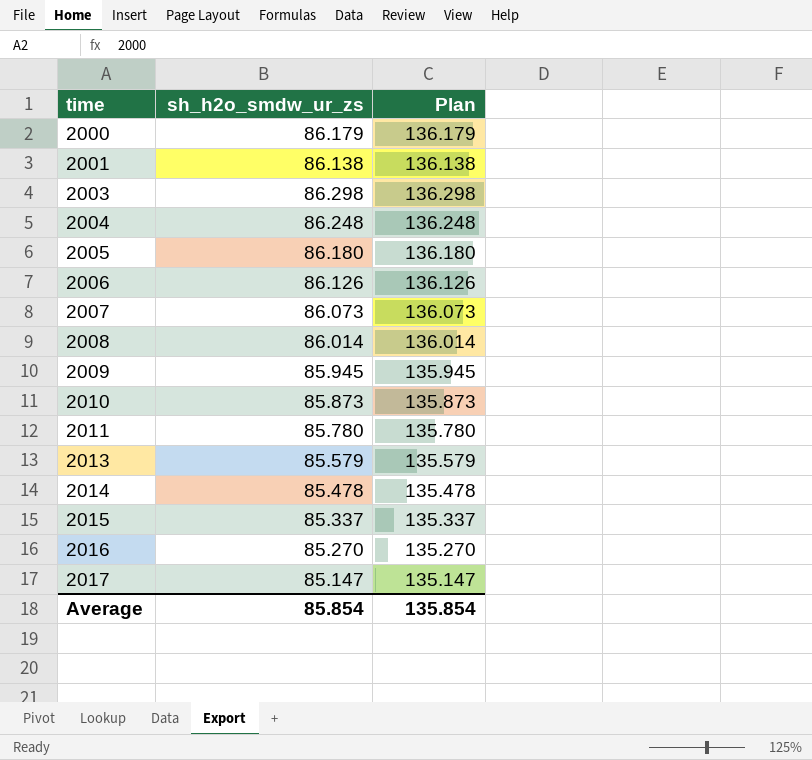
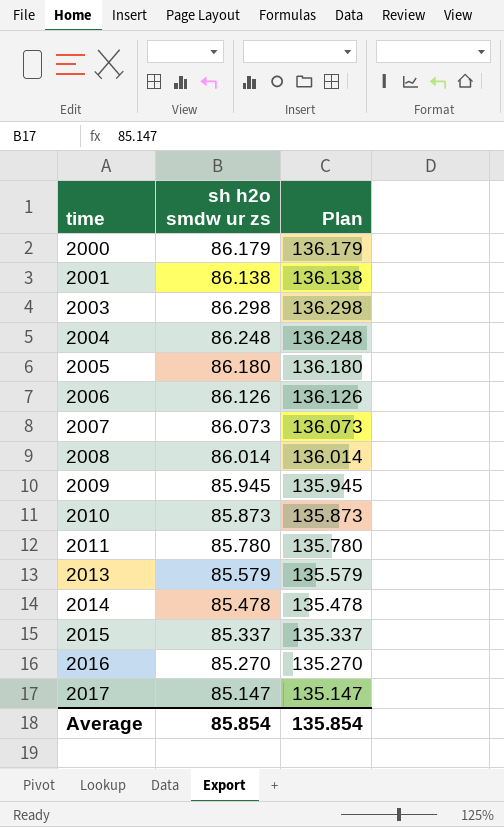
column name: sh_h2o_smdw_ur_zs -> sh h2o smdw ur zs

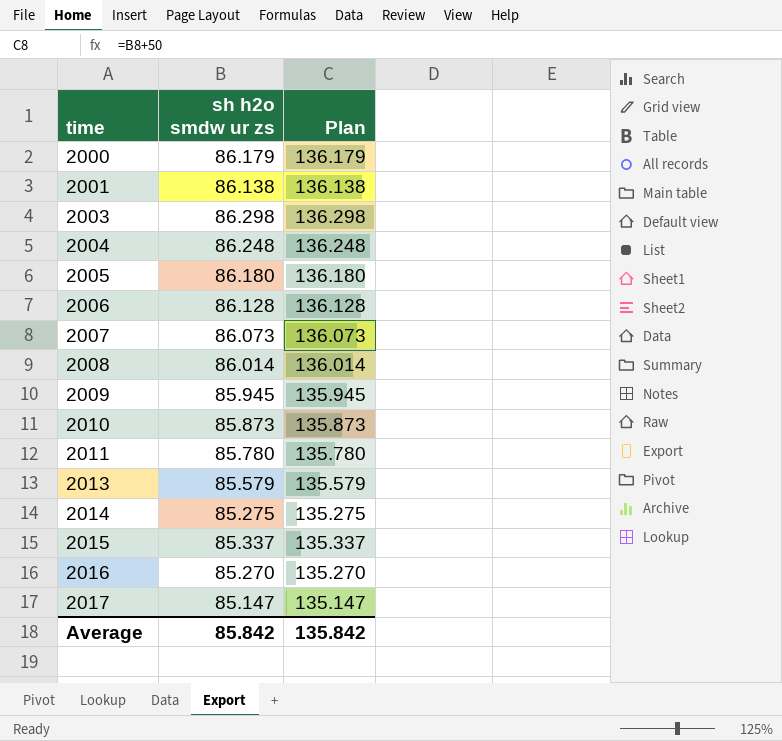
2006 | sh h2o smdw ur zs: 86.126 -> 86.128
2006 | Plan: 136.126 -> 136.128
2014 | sh h2o smdw ur zs: 85.478 -> 85.275
2014 | Plan: 135.478 -> 135.275
Average | sh h2o smdw ur zs: 85.854 -> 85.842
Average | Plan: 135.854 -> 135.842

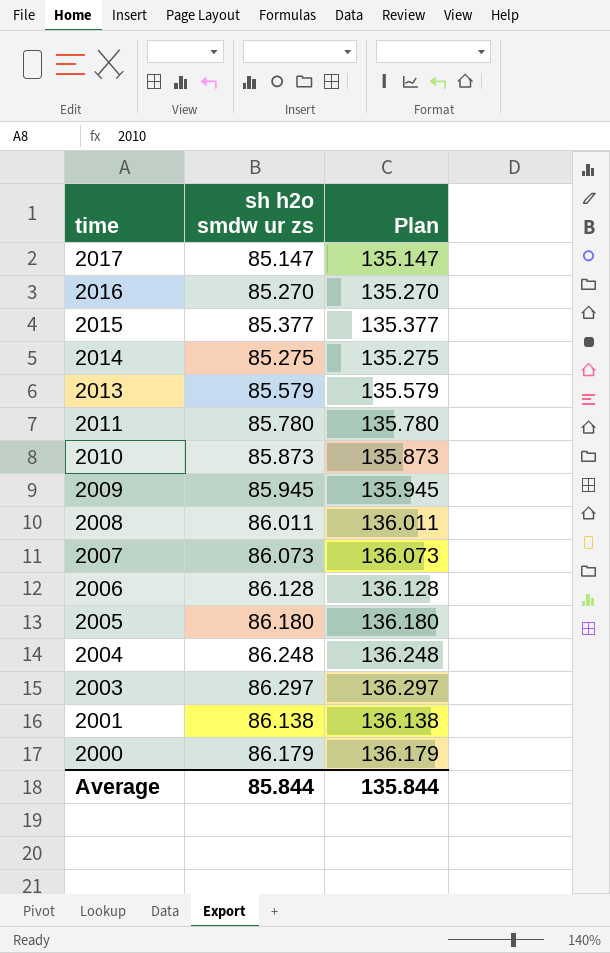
row order: time ascending -> time descending
2015 | sh h2o smdw ur zs: 85.337 -> 85.377
2015 | Plan: 135.337 -> 135.377
2008 | sh h2o smdw ur zs: 86.014 -> 86.011
2008 | Plan: 136.014 -> 136.011
2003 | sh h2o smdw ur zs: 86.298 -> 86.297
2003 | Plan: 136.298 -> 136.297
Average | sh h2o smdw ur zs: 85.842 -> 85.844
Average | Plan: 135.842 -> 135.844

